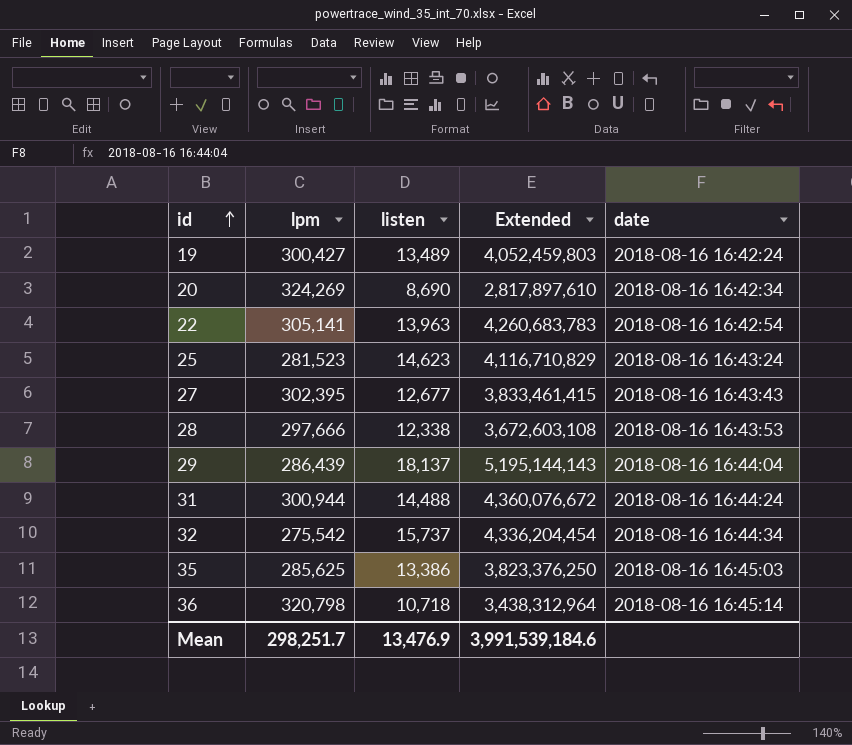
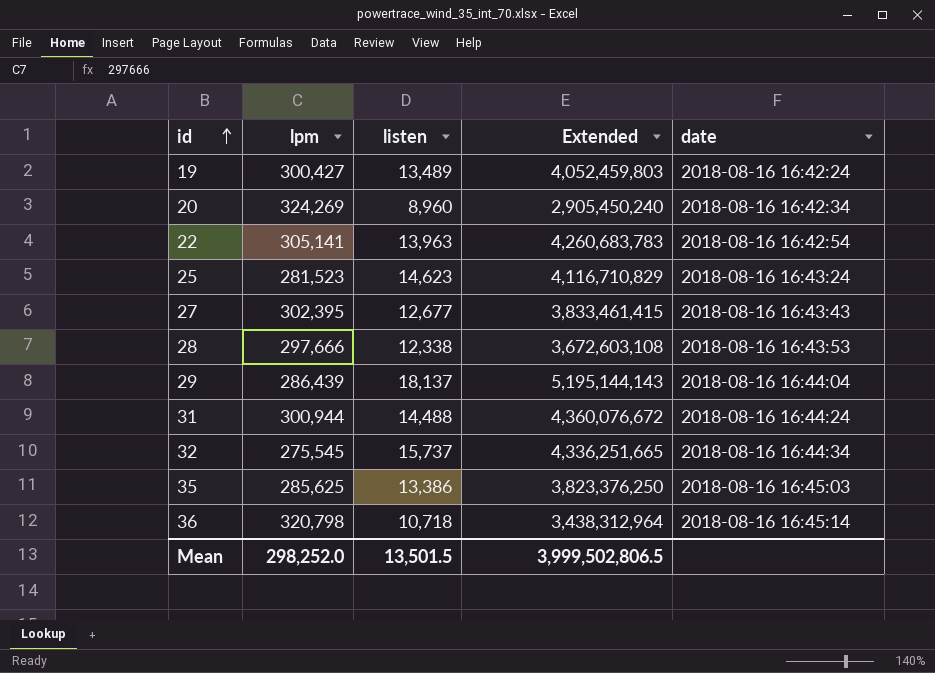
20 | listen: 8,690 -> 8,960
20 | Extended: 2,817,897,610 -> 2,905,450,240
32 | lpm: 275,542 -> 275,545
32 | Extended: 4,336,204,454 -> 4,336,251,665
Mean | lpm: 298,251.7 -> 298,252.0
Mean | listen: 13,476.9 -> 13,501.5
Mean | Extended: 3,991,539,184.6 -> 3,999,502,806.5

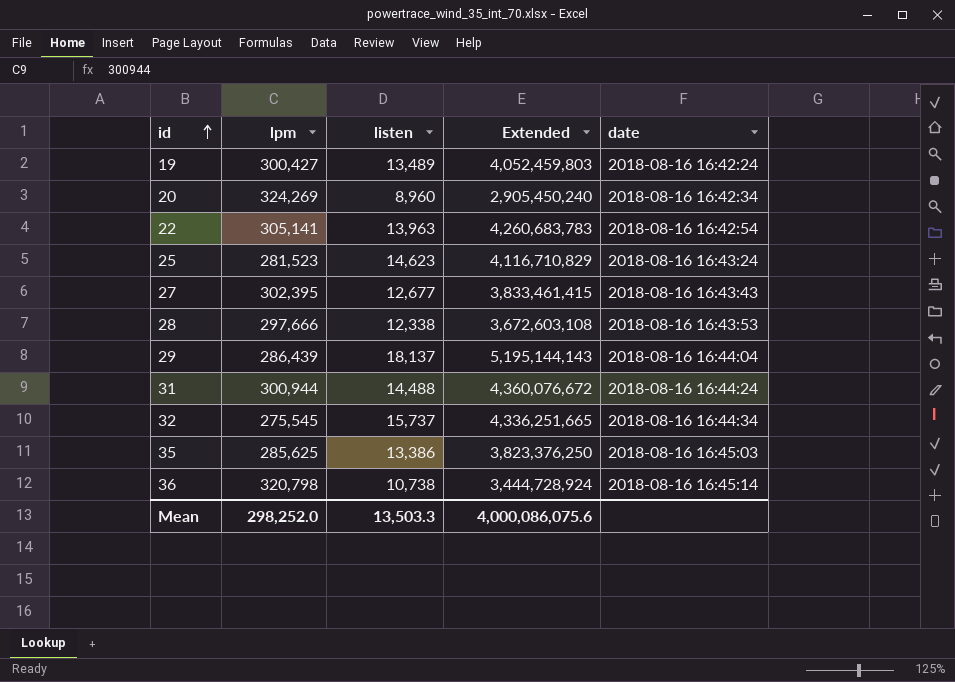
36 | listen: 10,718 -> 10,738
36 | Extended: 3,438,312,964 -> 3,444,728,924
Mean | listen: 13,501.5 -> 13,503.3
Mean | Extended: 3,999,502,806.5 -> 4,000,086,075.6

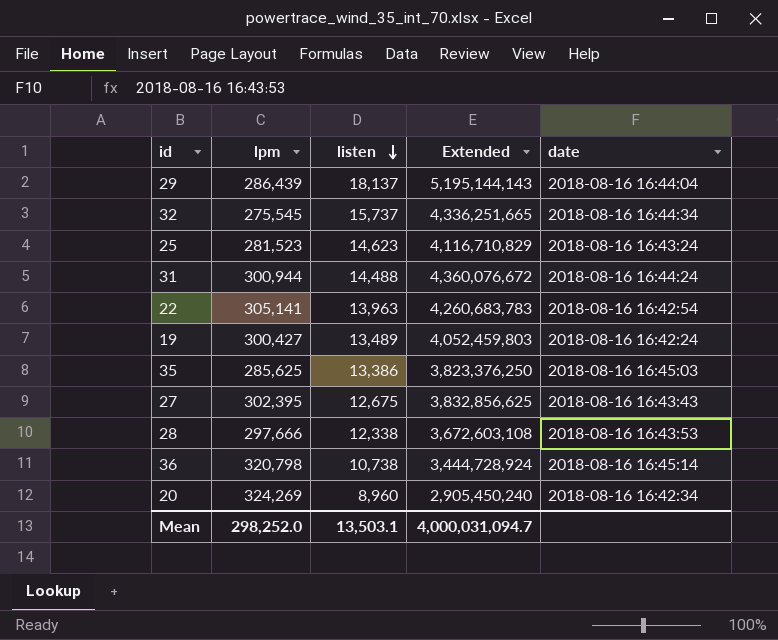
row order: id ascending -> listen descending
27 | listen: 12,677 -> 12,675
27 | Extended: 3,833,461,415 -> 3,832,856,625
Mean | listen: 13,503.3 -> 13,503.1
Mean | Extended: 4,000,086,075.6 -> 4,000,031,094.7

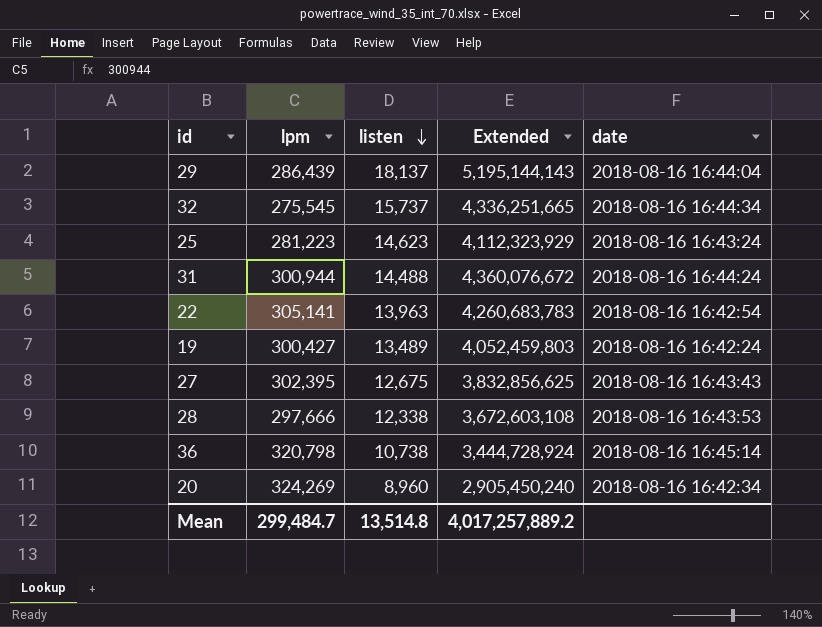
row 35: 285,625 | 13,386 | 3,823,376,250 | 2018-08-16 16:45:03 -> none
25 | lpm: 281,523 -> 281,223
25 | Extended: 4,116,710,829 -> 4,112,323,929
Mean | lpm: 298,252.0 -> 299,484.7
Mean | listen: 13,503.1 -> 13,514.8
Mean | Extended: 4,000,031,094.7 -> 4,017,257,889.2

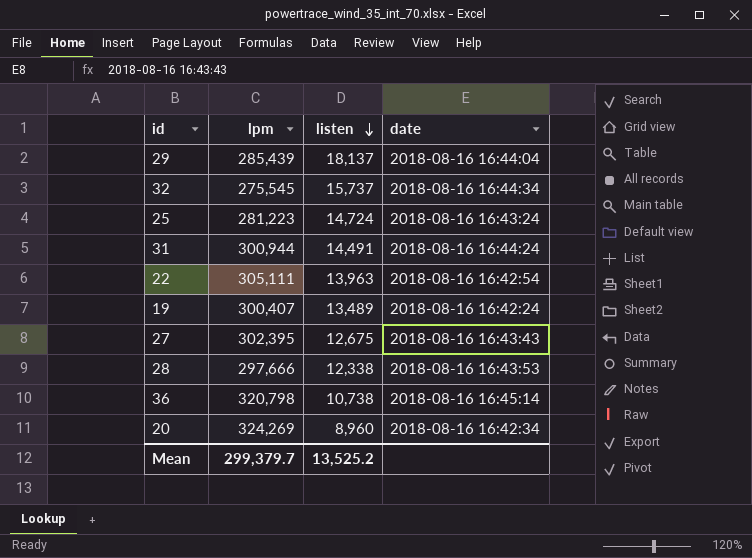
column Extended | formula: [lpm] * [listen] -> none
29 | lpm: 286,439 -> 285,439
25 | listen: 14,623 -> 14,724
31 | listen: 14,488 -> 14,491
22 | lpm: 305,141 -> 305,111
19 | lpm: 300,427 -> 300,407
Mean | lpm: 299,484.7 -> 299,379.7
Mean | listen: 13,514.8 -> 13,525.2

